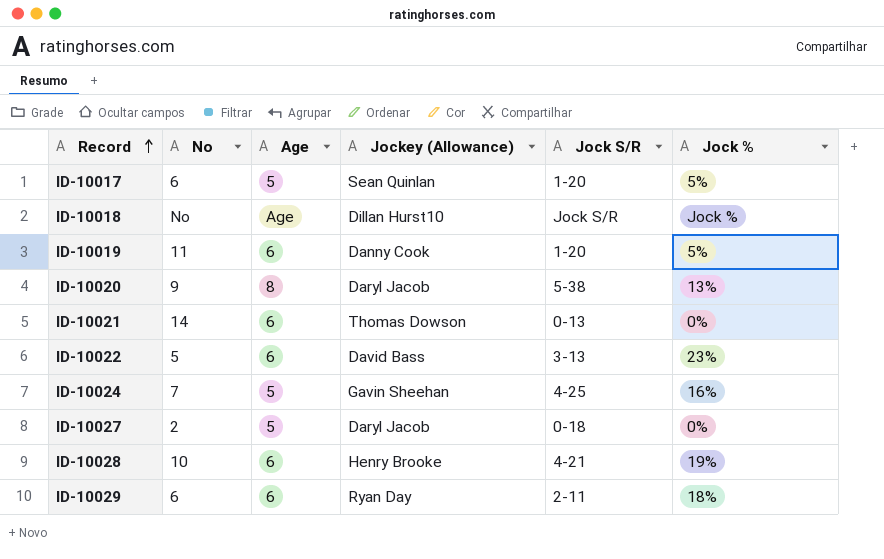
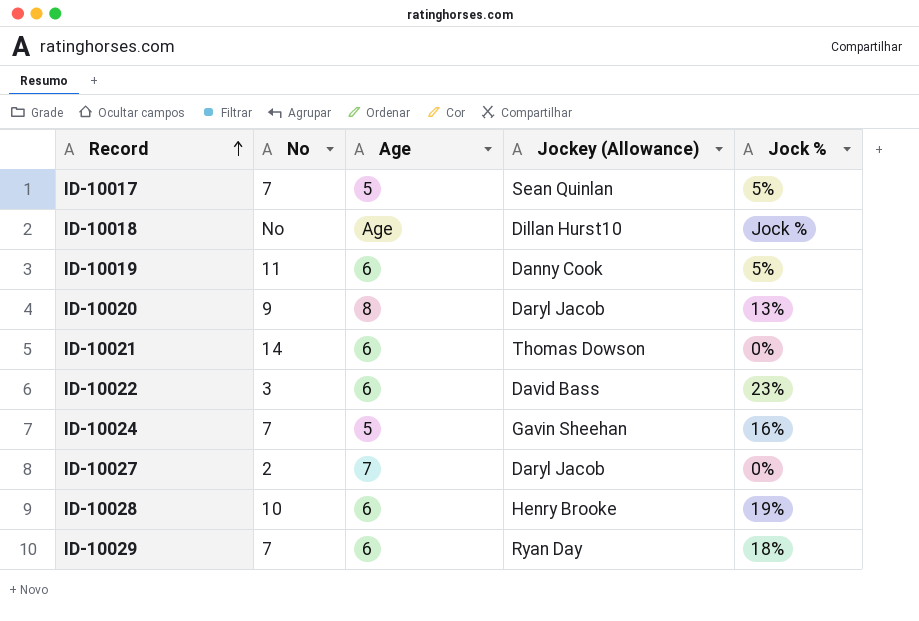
column Jock S/R | position: 5 -> none
ID-10017 | No: 6 -> 7
ID-10022 | No: 5 -> 3
ID-10027 | Age: 5 -> 7
ID-10029 | No: 6 -> 7

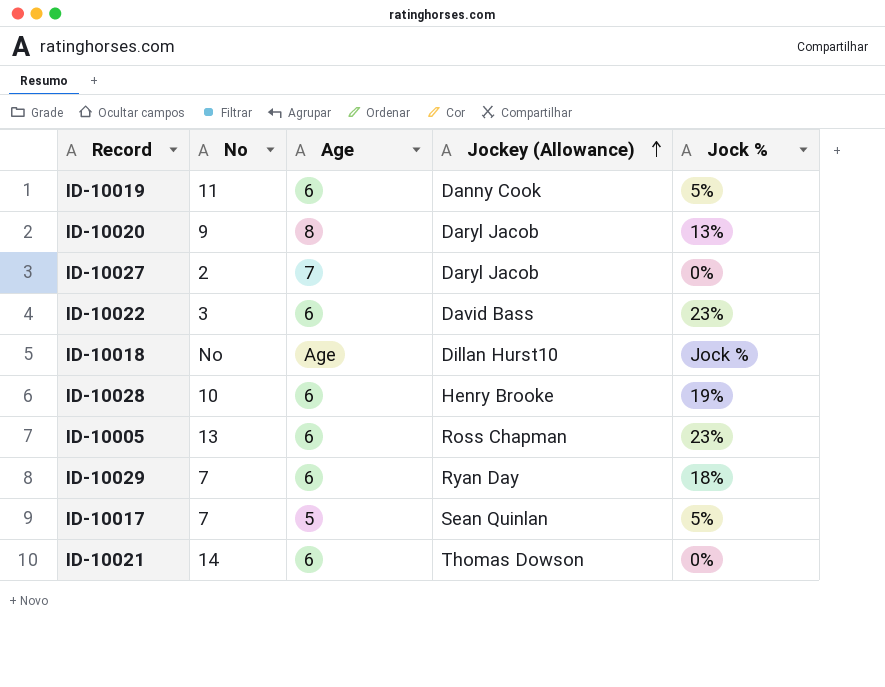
row order: Record ascending -> Jockey (Allowance) ascending
row ID-10024: 7 | 5 | Gavin Sheehan | 16% -> none
row ID-10005: none -> 13 | 6 | Ross Chapman | 23%

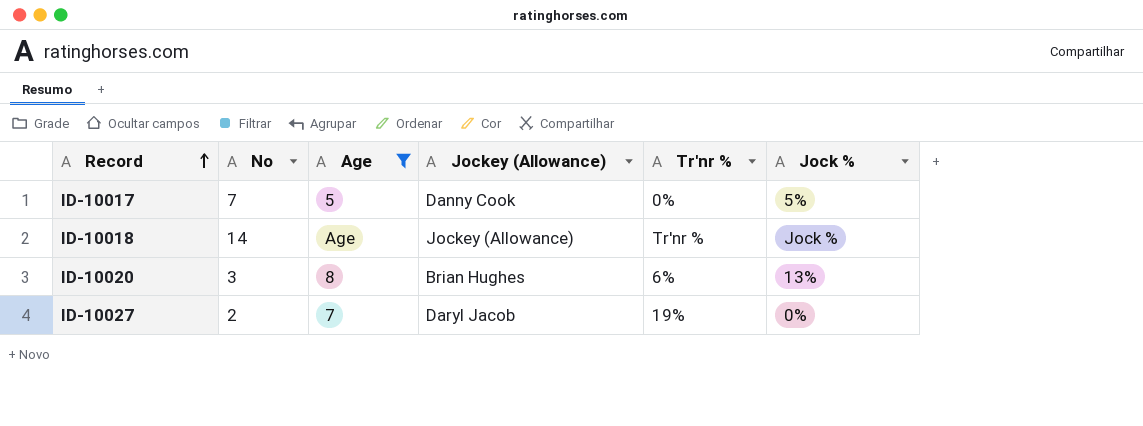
filter: none -> Age != 6
row order: Jockey (Allowance) ascending -> Record ascending
column Tr'nr % | position: none -> 5
ID-10017 | Jockey (Allowance): Sean Quinlan -> Danny Cook
ID-10018 | No: No -> 14
ID-10018 | Jockey (Allowance): Dillan Hurst10 -> Jockey (Allowance)
ID-10020 | No: 9 -> 3
ID-10020 | Jockey (Allowance): Daryl Jacob -> Brian Hughes

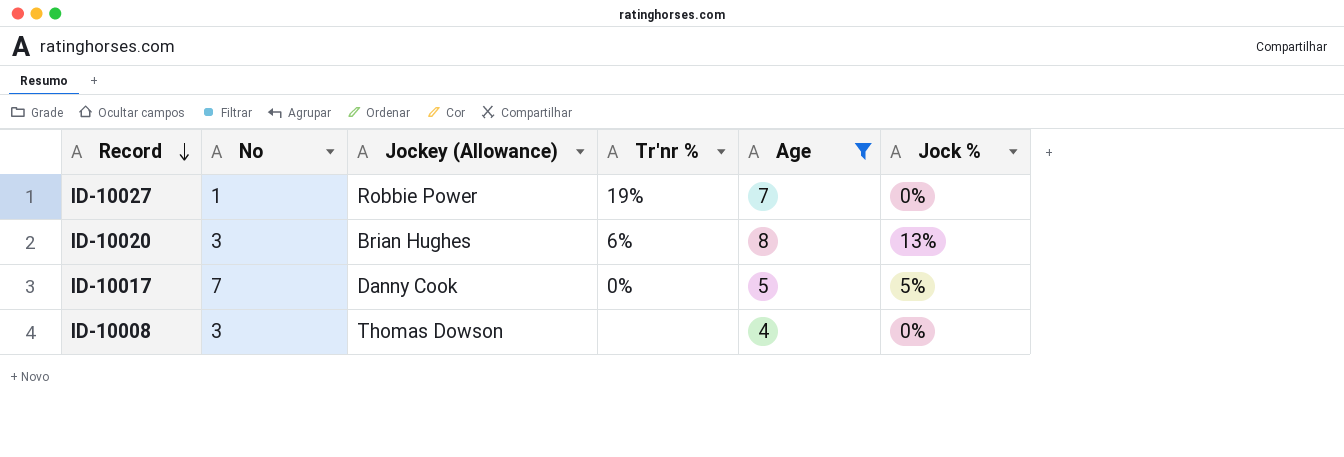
row order: Record ascending -> Record descending
column Age | position: 3 -> 5
row ID-10018: 14 | Age | Jockey (Allowance) | Tr'nr % | Jock % -> none
ID-10027 | No: 2 -> 1
ID-10027 | Jockey (Allowance): Daryl Jacob -> Robbie Power
row ID-10008: none -> 3 | Thomas Dowson | none | 4 | 0%

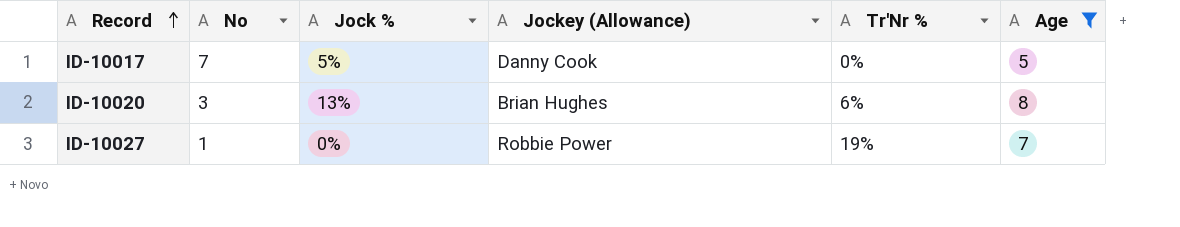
row order: Record descending -> Record ascending
column Jock % | position: 6 -> 3
column name: Tr'nr % -> Tr'Nr %
row ID-10008: 3 | Thomas Dowson | none | 4 | 0% -> none

